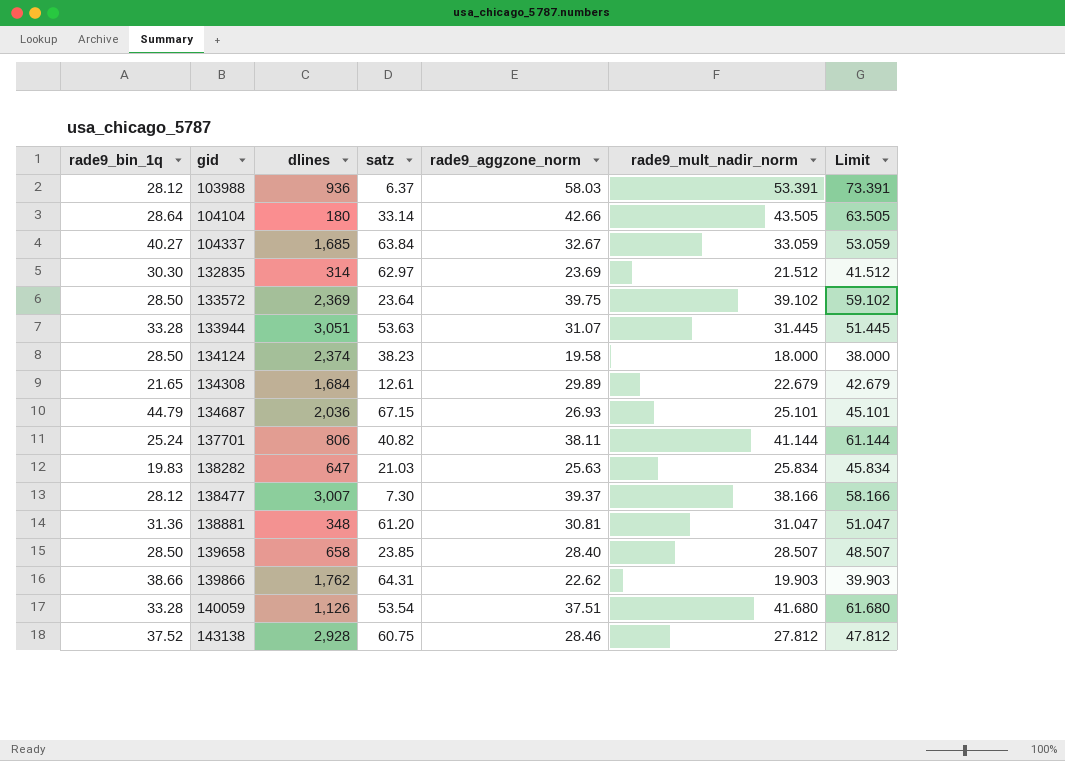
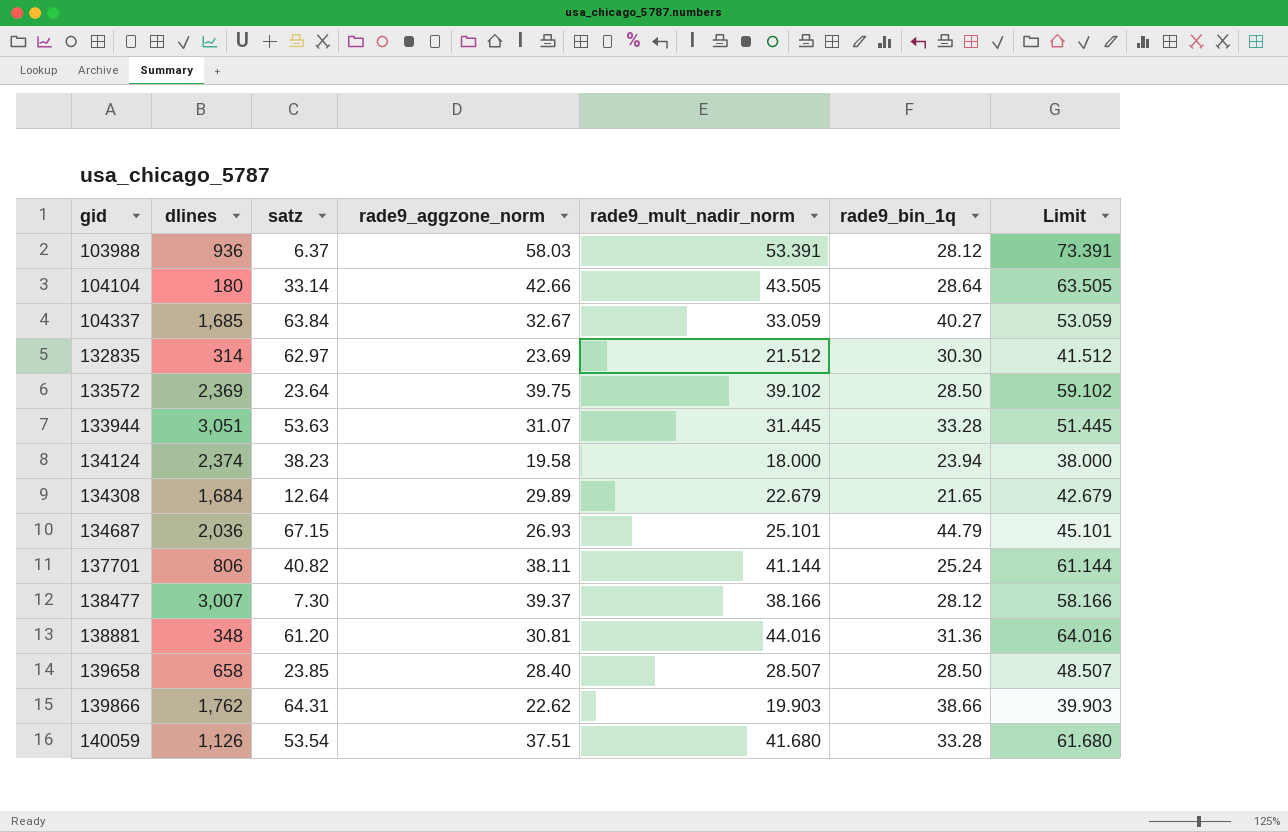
column rade9_bin_1q | position: 1 -> 6
row 138282: 19.83 | 647 | 21.03 | 25.63 | 25.834 | 45.834 -> none
row 143138: 37.52 | 2,928 | 60.75 | 28.46 | 27.812 | 47.812 -> none
134124 | rade9_bin_1q: 28.50 -> 23.94
134308 | satz: 12.61 -> 12.64
138881 | rade9_mult_nadir_norm: 31.047 -> 44.016
138881 | Limit: 51.047 -> 64.016

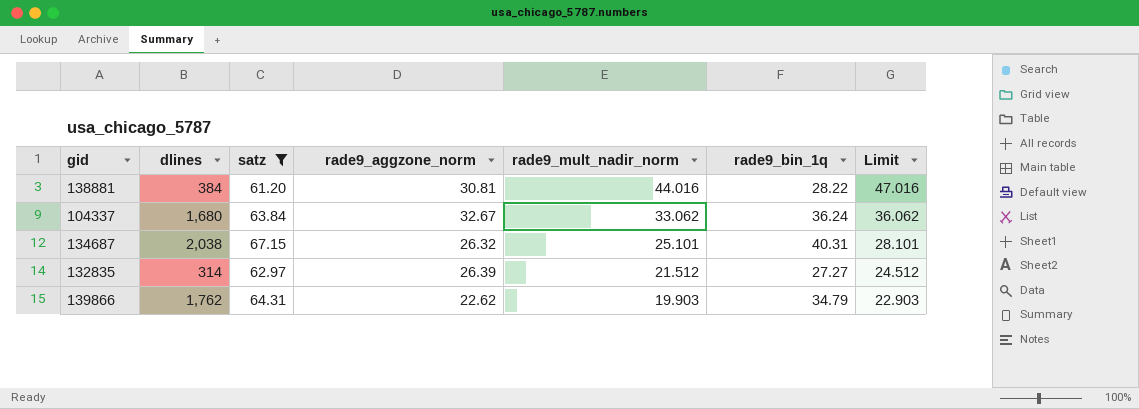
filter: none -> satz >= 61.20
row order: gid ascending -> rade9_mult_nadir_norm descending
column Limit | formula: [rade9_mult_nadir_norm] + 20 -> [rade9_mult_nadir_norm] + 3
138881 | dlines: 348 -> 384
138881 | rade9_bin_1q: 31.36 -> 28.22
104337 | dlines: 1,685 -> 1,680
104337 | rade9_mult_nadir_norm: 33.059 -> 33.062
104337 | rade9_bin_1q: 40.27 -> 36.24
134687 | dlines: 2,036 -> 2,038
134687 | rade9_aggzone_norm: 26.93 -> 26.32
134687 | rade9_bin_1q: 44.79 -> 40.31
132835 | rade9_aggzone_norm: 23.69 -> 26.39
132835 | rade9_bin_1q: 30.30 -> 27.27
139866 | rade9_bin_1q: 38.66 -> 34.79

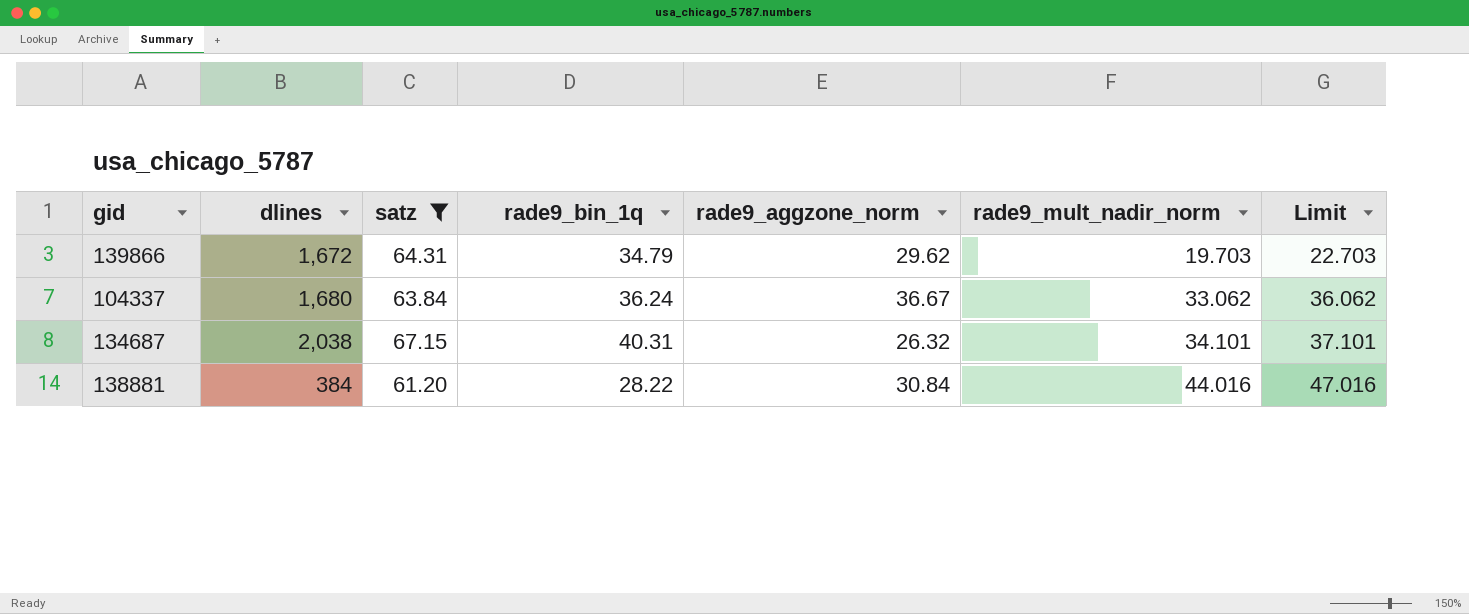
row order: rade9_mult_nadir_norm descending -> rade9_mult_nadir_norm ascending
column rade9_bin_1q | position: 6 -> 4
row 132835: 314 | 62.97 | 26.39 | 21.512 | 27.27 | 24.512 -> none
139866 | dlines: 1,762 -> 1,672
139866 | rade9_aggzone_norm: 22.62 -> 29.62
139866 | rade9_mult_nadir_norm: 19.903 -> 19.703
139866 | Limit: 22.903 -> 22.703
104337 | rade9_aggzone_norm: 32.67 -> 36.67
134687 | rade9_mult_nadir_norm: 25.101 -> 34.101
134687 | Limit: 28.101 -> 37.101
138881 | rade9_aggzone_norm: 30.81 -> 30.84

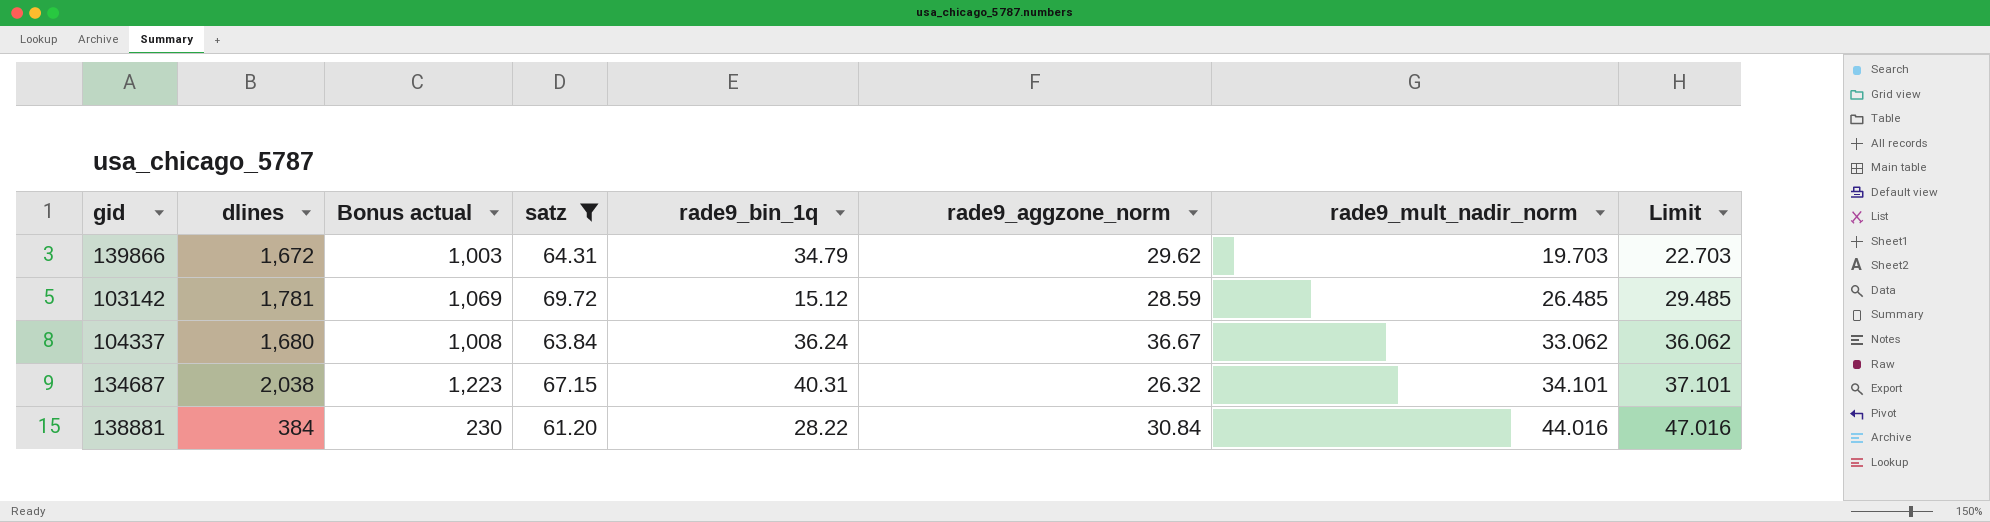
column Bonus actual | formula: none -> [dlines] * 0.6
row 103142: none -> 1,781 | 1,069 | 69.72 | 15.12 | 28.59 | 26.485 | 29.485

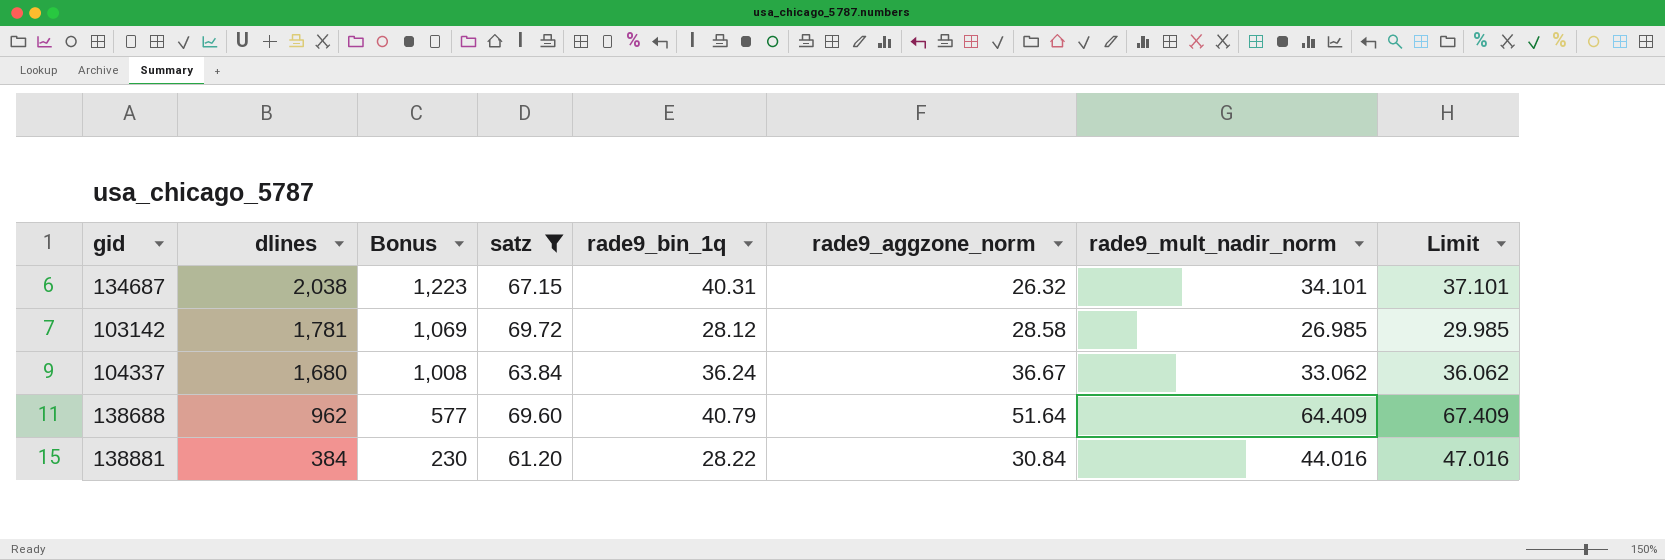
row order: rade9_mult_nadir_norm ascending -> dlines descending
column name: Bonus actual -> Bonus
row 139866: 1,672 | 1,003 | 64.31 | 34.79 | 29.62 | 19.703 | 22.703 -> none
103142 | rade9_bin_1q: 15.12 -> 28.12
103142 | rade9_aggzone_norm: 28.59 -> 28.58
103142 | rade9_mult_nadir_norm: 26.485 -> 26.985
103142 | Limit: 29.485 -> 29.985
row 138688: none -> 962 | 577 | 69.60 | 40.79 | 51.64 | 64.409 | 67.409

